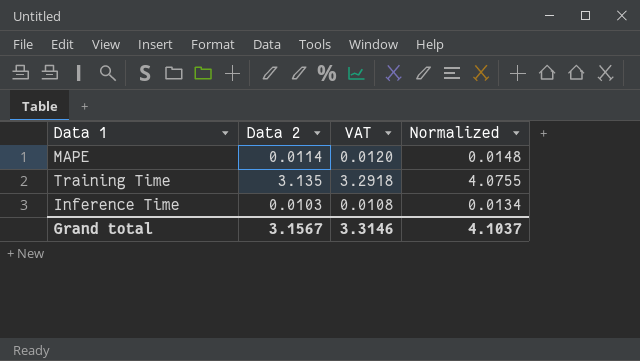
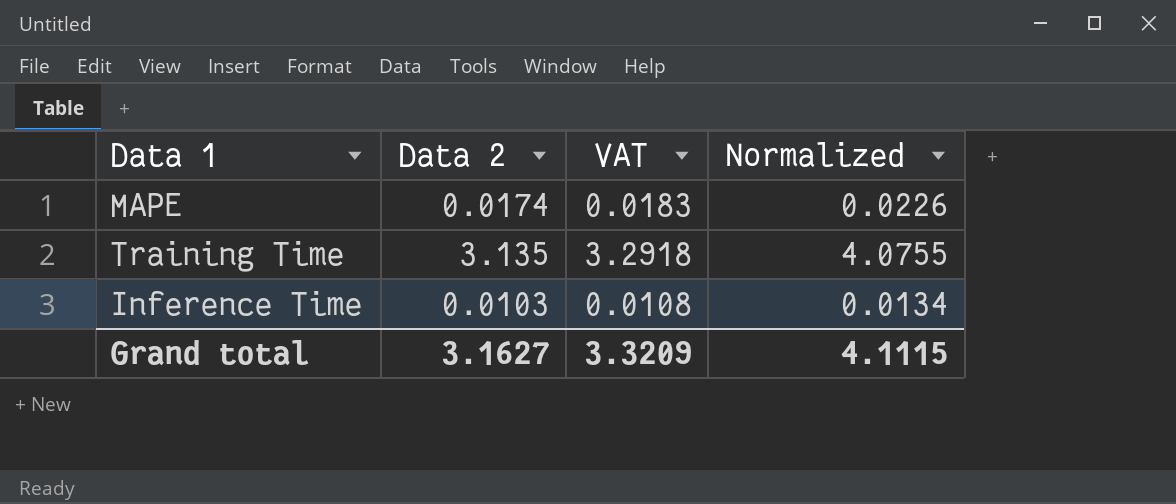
MAPE | Data 2: 0.0114 -> 0.0174
MAPE | VAT: 0.0120 -> 0.0183
MAPE | Normalized: 0.0148 -> 0.0226
Grand total | Data 2: 3.1567 -> 3.1627
Grand total | VAT: 3.3146 -> 3.3209
Grand total | Normalized: 4.1037 -> 4.1115

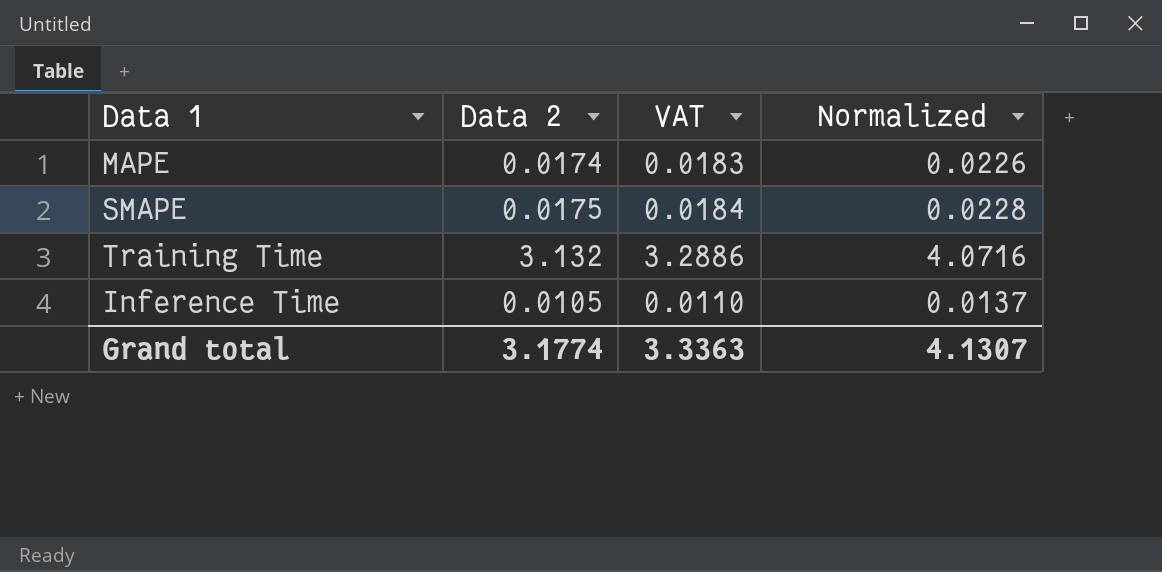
row SMAPE: none -> 0.0175 | 0.0184 | 0.0228
Training Time | Data 2: 3.135 -> 3.132
Training Time | VAT: 3.2918 -> 3.2886
Training Time | Normalized: 4.0755 -> 4.0716
Inference Time | Data 2: 0.0103 -> 0.0105
Inference Time | VAT: 0.0108 -> 0.0110
Inference Time | Normalized: 0.0134 -> 0.0137
Grand total | Data 2: 3.1627 -> 3.1774
Grand total | VAT: 3.3209 -> 3.3363
Grand total | Normalized: 4.1115 -> 4.1307

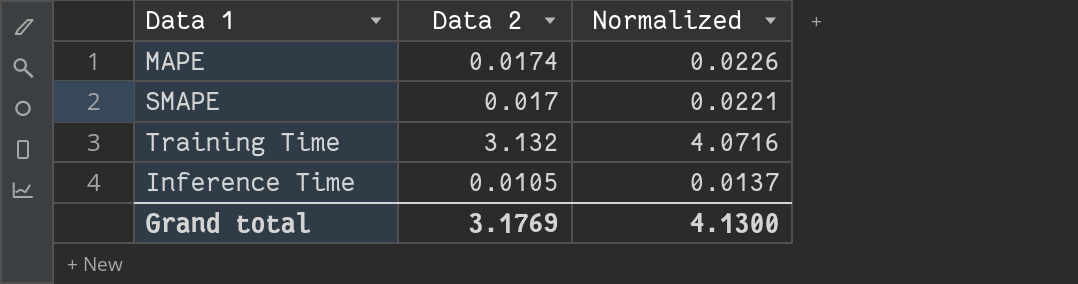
column VAT | formula: [Data 2] * 1.05 -> none
SMAPE | Data 2: 0.0175 -> 0.017
SMAPE | Normalized: 0.0228 -> 0.0221
Grand total | Data 2: 3.1774 -> 3.1769
Grand total | Normalized: 4.1307 -> 4.1300

